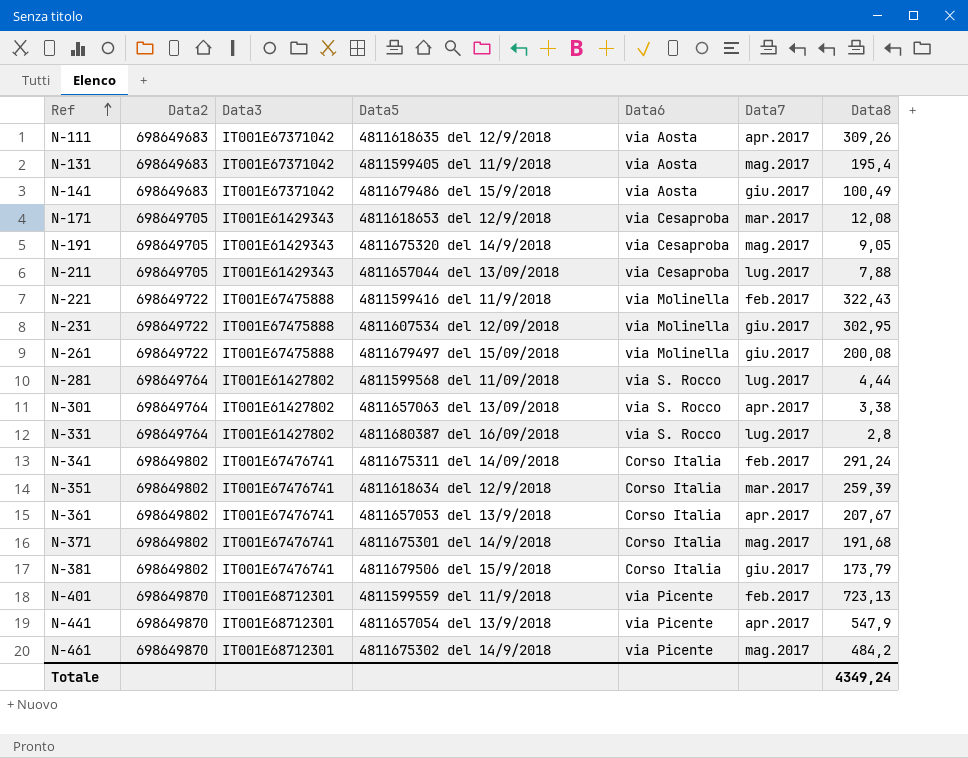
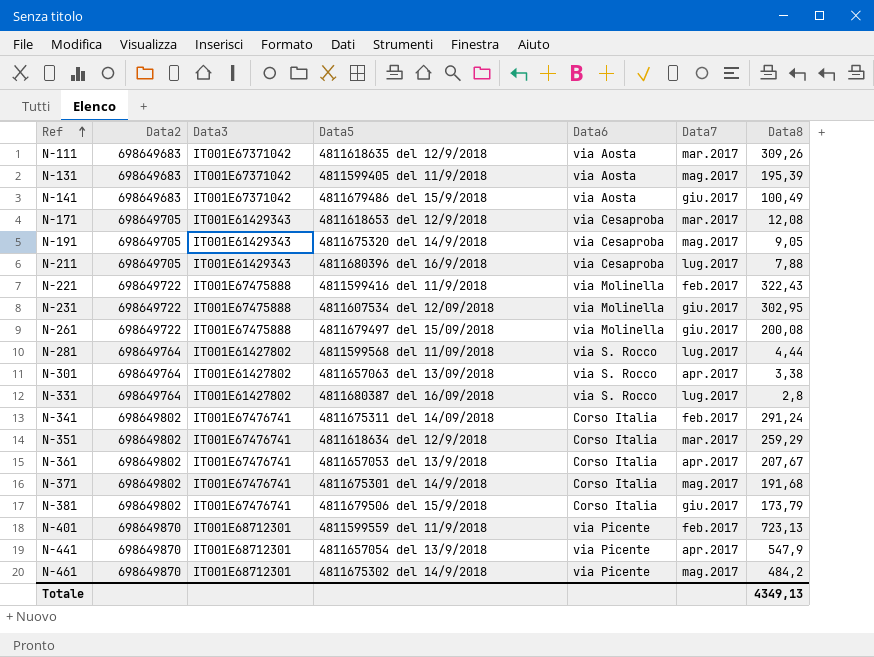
N-111 | Data7: apr.2017 -> mar.2017
N-131 | Data8: 195,4 -> 195,39
N-211 | Data5: 4811657044 del 13/09/2018 -> 4811680396 del 16/9/2018
N-351 | Data8: 259,39 -> 259,29
Totale | Data8: 4349,24 -> 4349,13

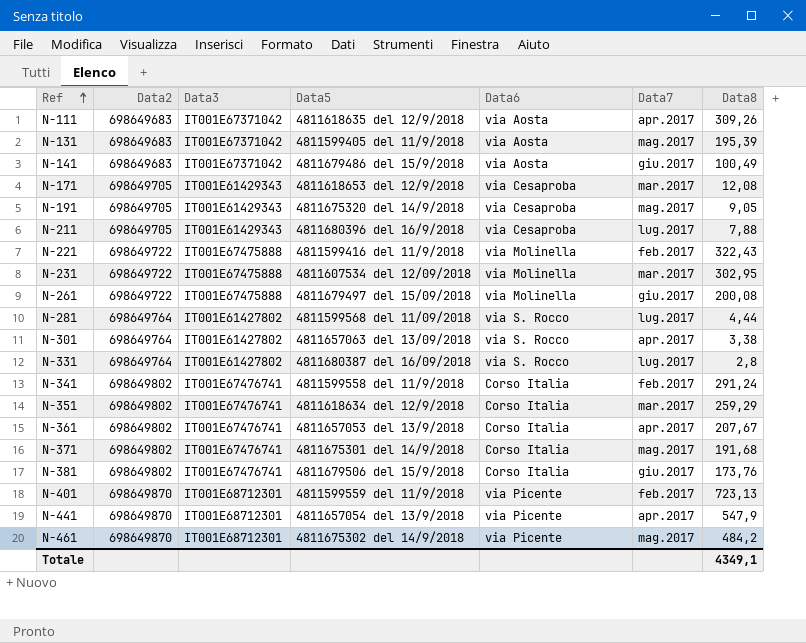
N-111 | Data7: mar.2017 -> apr.2017
N-231 | Data7: giu.2017 -> mar.2017
N-341 | Data5: 4811675311 del 14/09/2018 -> 4811599558 del 11/9/2018
N-381 | Data8: 173,79 -> 173,76
Totale | Data8: 4349,13 -> 4349,1

